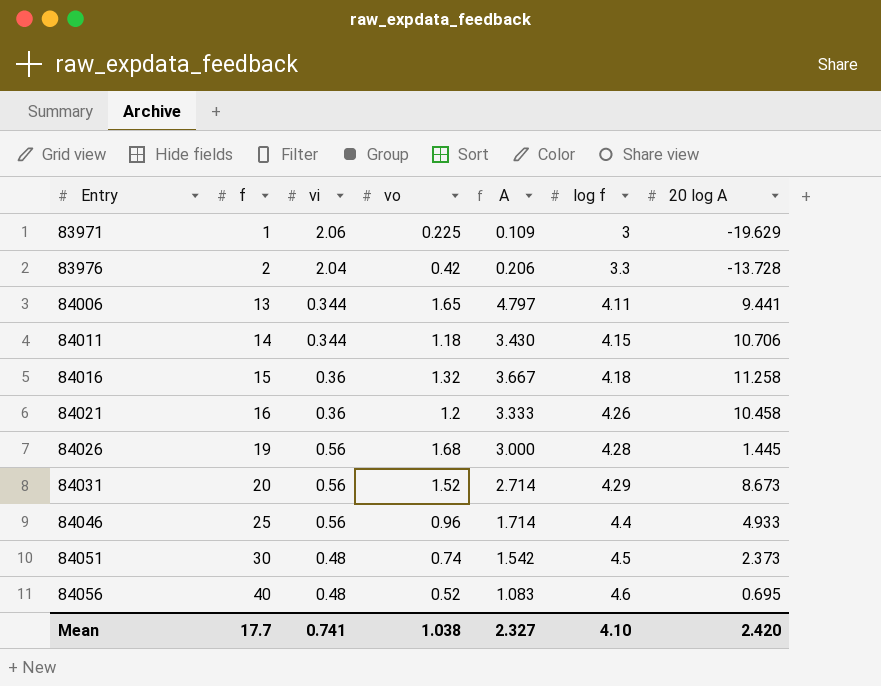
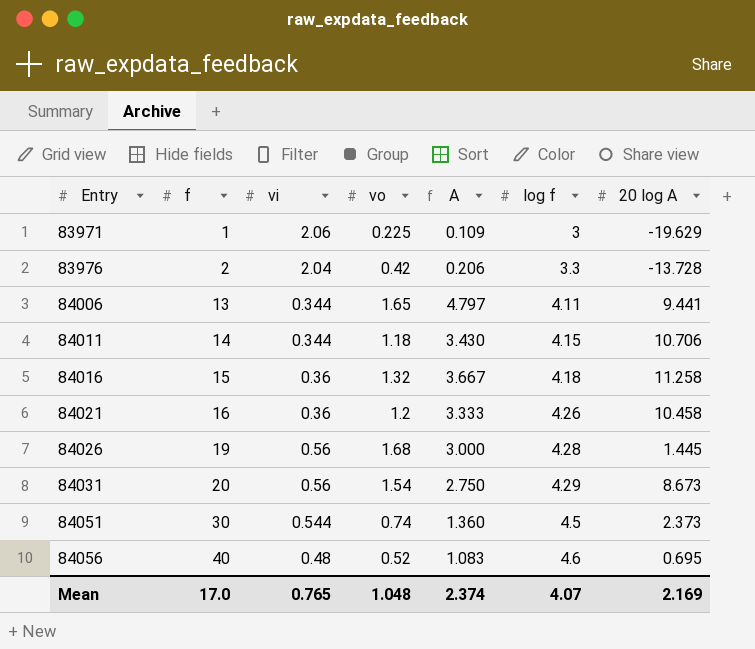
row 84046: 25 | 0.56 | 0.96 | 1.714 | 4.4 | 4.933 -> none
84031 | vo: 1.52 -> 1.54
84031 | A: 2.714 -> 2.750
84051 | vi: 0.48 -> 0.544
84051 | A: 1.542 -> 1.360
Mean | f: 17.7 -> 17.0
Mean | vi: 0.741 -> 0.765
Mean | vo: 1.038 -> 1.048
Mean | A: 2.327 -> 2.374
Mean | log f: 4.10 -> 4.07
Mean | 20 log A: 2.420 -> 2.169

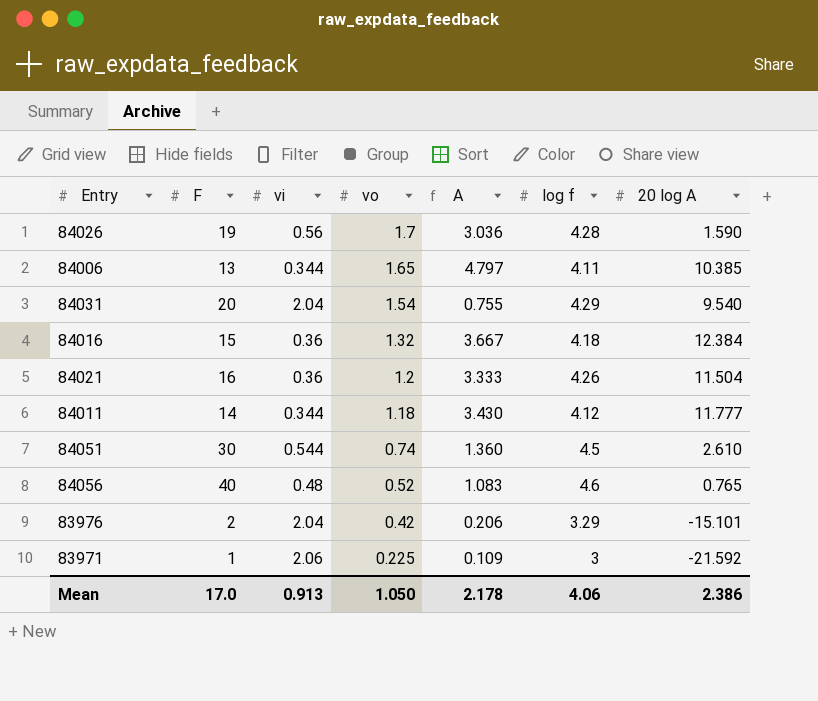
row order: Entry ascending -> vo descending
column name: f -> F
84026 | vo: 1.68 -> 1.7
84026 | A: 3.000 -> 3.036
84026 | 20 log A: 1.445 -> 1.590
84006 | 20 log A: 9.441 -> 10.385
84031 | vi: 0.56 -> 2.04
84031 | A: 2.750 -> 0.755
84031 | 20 log A: 8.673 -> 9.540
84016 | 20 log A: 11.258 -> 12.384
84021 | 20 log A: 10.458 -> 11.504
84011 | log f: 4.15 -> 4.12
84011 | 20 log A: 10.706 -> 11.777
84051 | 20 log A: 2.373 -> 2.610
84056 | 20 log A: 0.695 -> 0.765
83976 | log f: 3.3 -> 3.29
83976 | 20 log A: -13.728 -> -15.101
83971 | 20 log A: -19.629 -> -21.592
Mean | vi: 0.765 -> 0.913
Mean | vo: 1.048 -> 1.050
Mean | A: 2.374 -> 2.178
Mean | log f: 4.07 -> 4.06
Mean | 20 log A: 2.169 -> 2.386

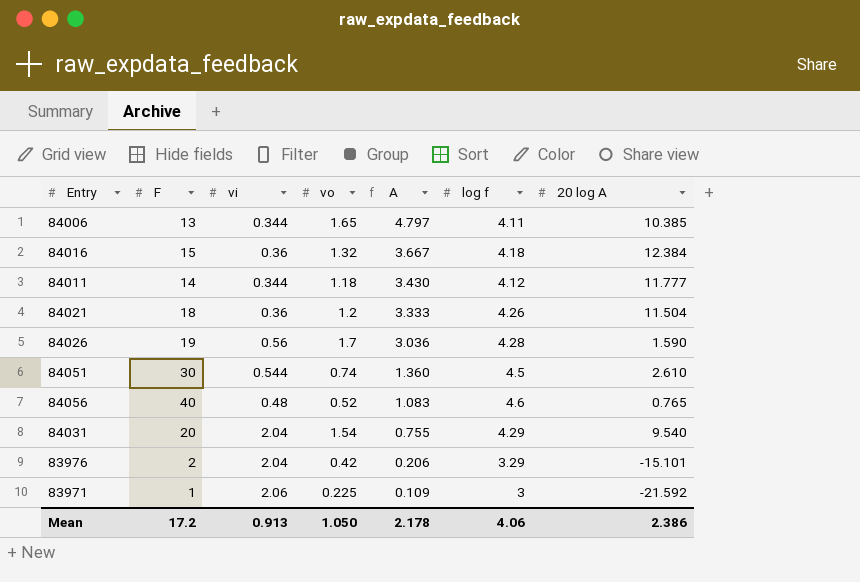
row order: vo descending -> A descending
84021 | F: 16 -> 18
Mean | F: 17.0 -> 17.2

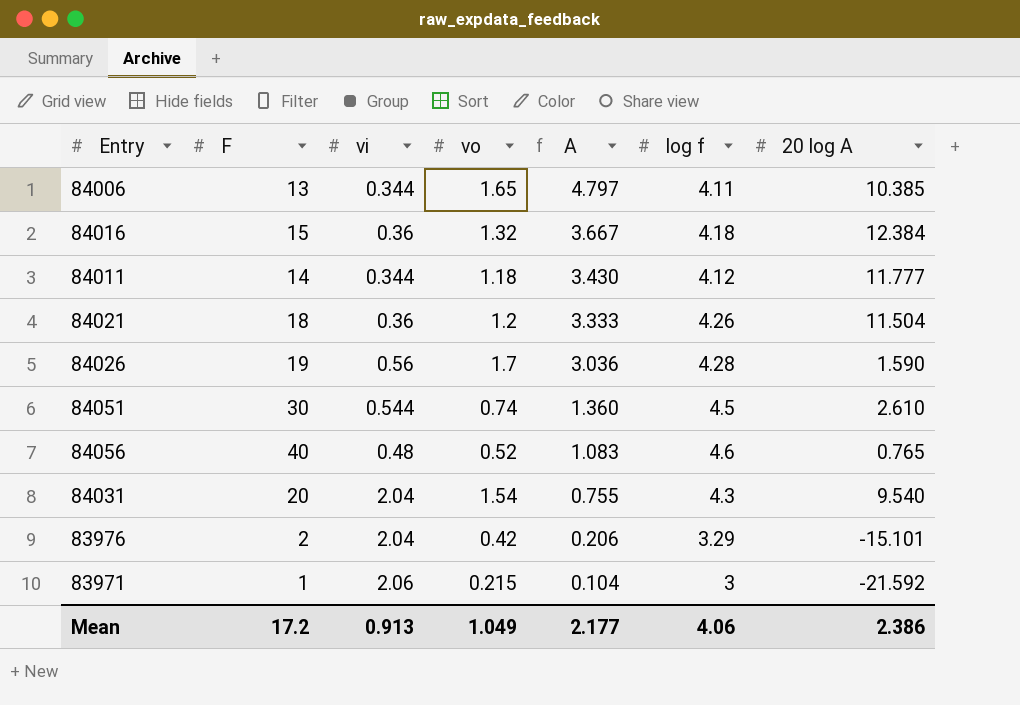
84031 | log f: 4.29 -> 4.3
83971 | vo: 0.225 -> 0.215
83971 | A: 0.109 -> 0.104
Mean | vo: 1.050 -> 1.049
Mean | A: 2.178 -> 2.177

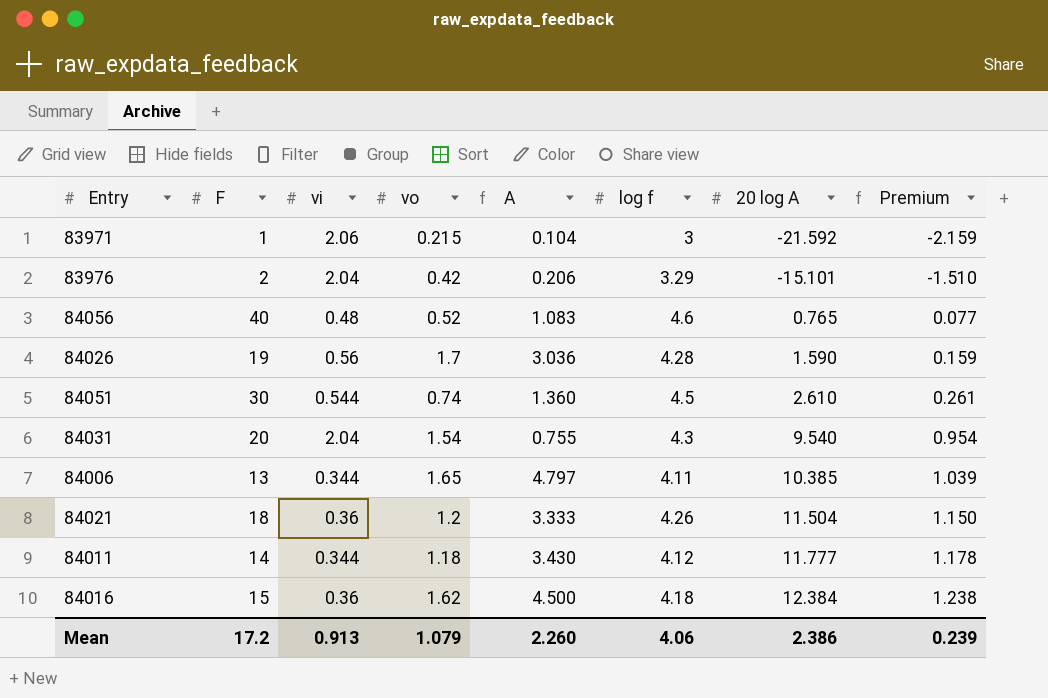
row order: A descending -> 20 log A ascending
column Premium | formula: none -> [20 log A] * 0.1
84016 | vo: 1.32 -> 1.62
84016 | A: 3.667 -> 4.500
Mean | vo: 1.049 -> 1.079
Mean | A: 2.177 -> 2.260

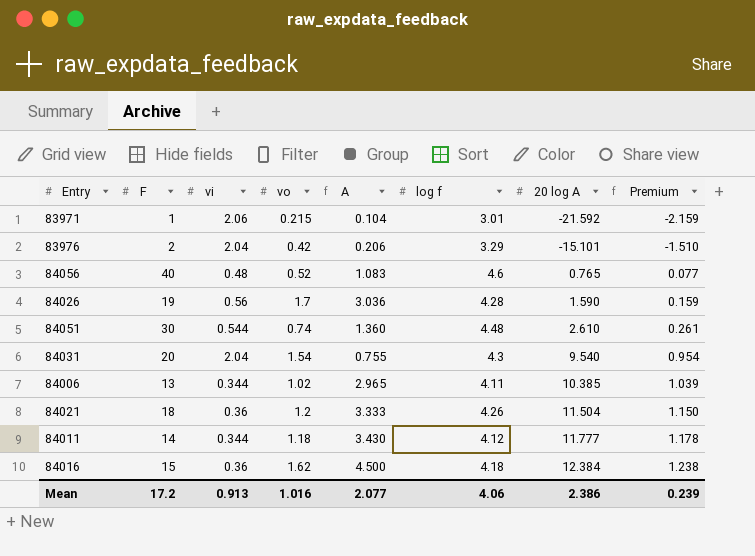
83971 | log f: 3 -> 3.01
84051 | log f: 4.5 -> 4.48
84006 | vo: 1.65 -> 1.02
84006 | A: 4.797 -> 2.965
Mean | vo: 1.079 -> 1.016
Mean | A: 2.260 -> 2.077

